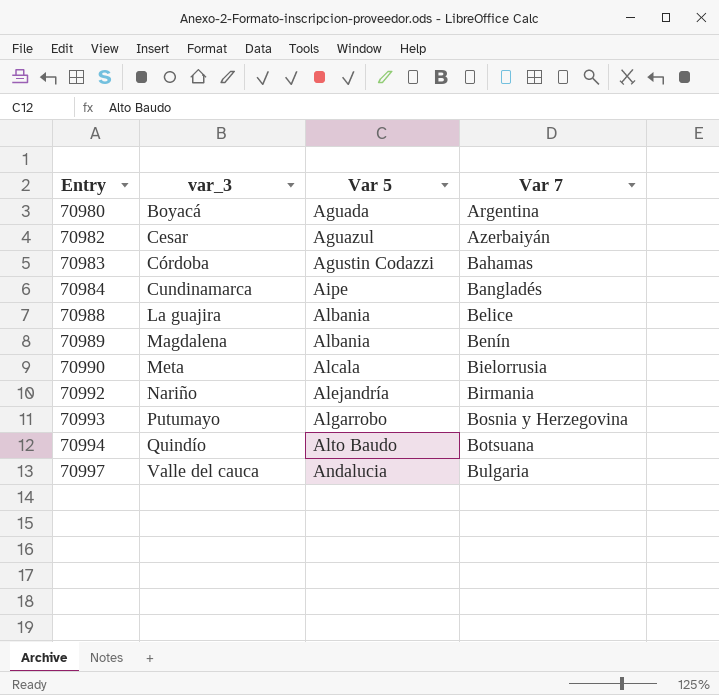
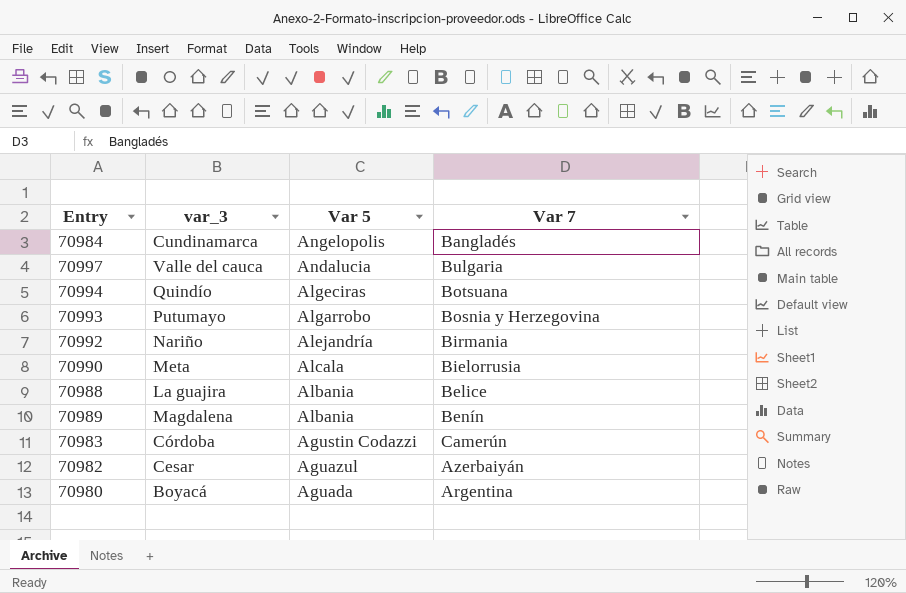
row order: Entry ascending -> Var 5 descending
70984 | Var 5: Aipe -> Angelopolis
70994 | Var 5: Alto Baudo -> Algeciras
70983 | Var 7: Bahamas -> Camerún

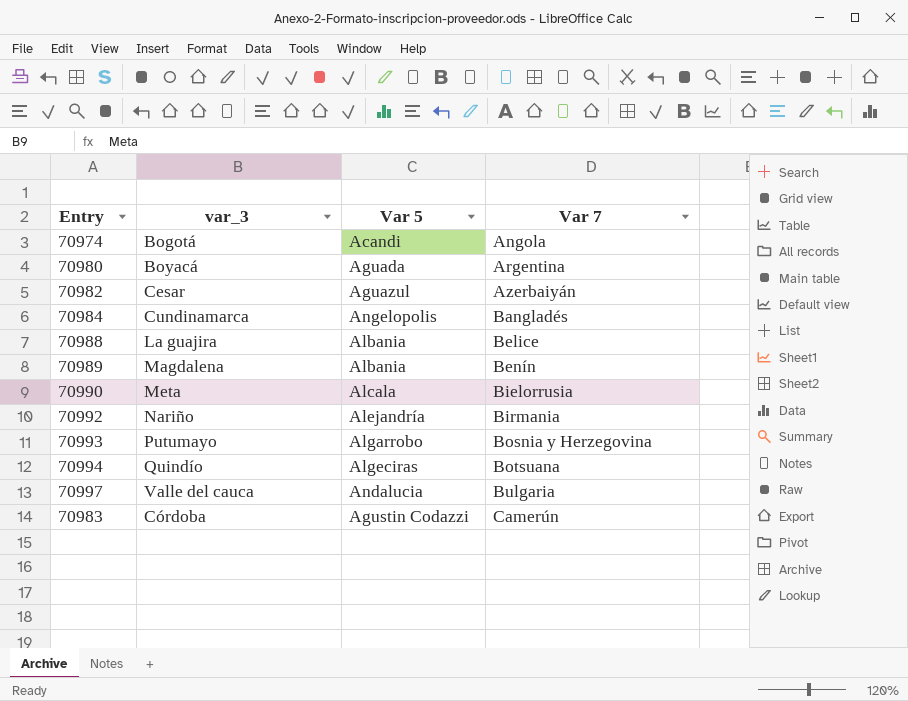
row order: Var 5 descending -> Var 7 ascending
row 70974: none -> Bogotá | Acandi | Angola

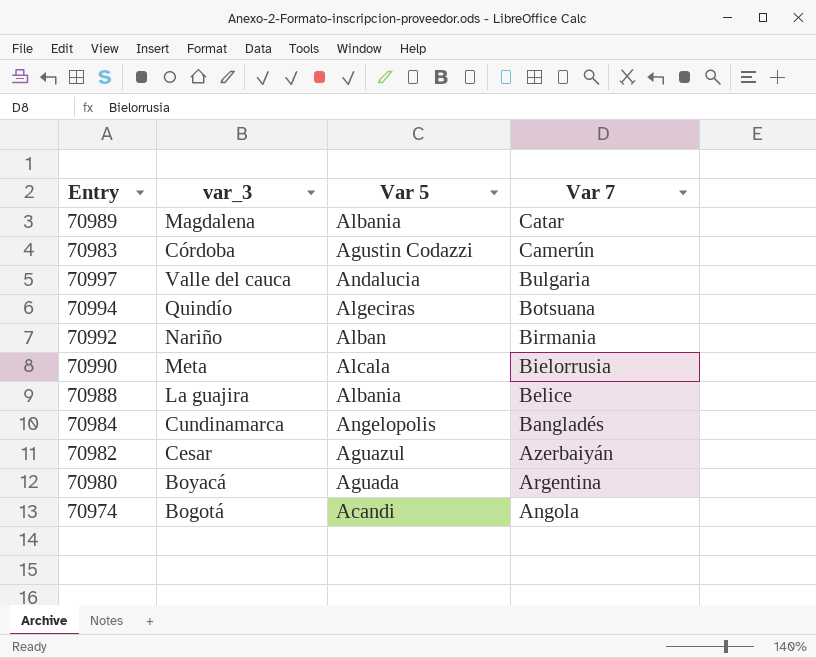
row order: Var 7 ascending -> Var 7 descending
row 70993: Putumayo | Algarrobo | Bosnia y Herzegovina -> none
70989 | Var 7: Benín -> Catar
70992 | Var 5: Alejandría -> Alban

